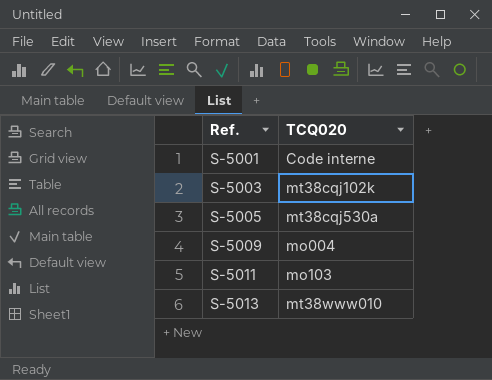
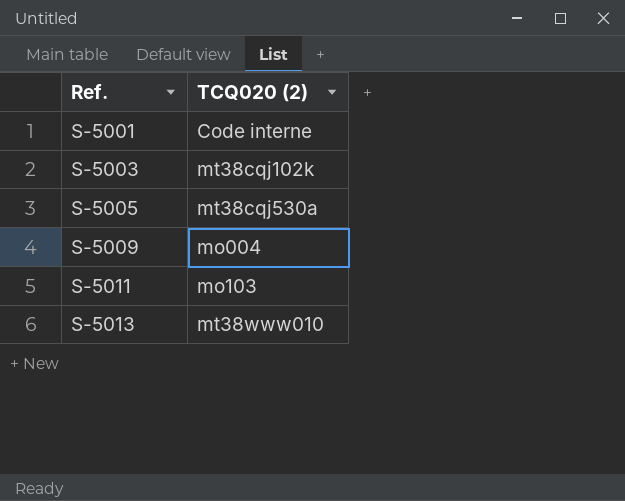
column name: TCQ020 -> TCQ020 (2)

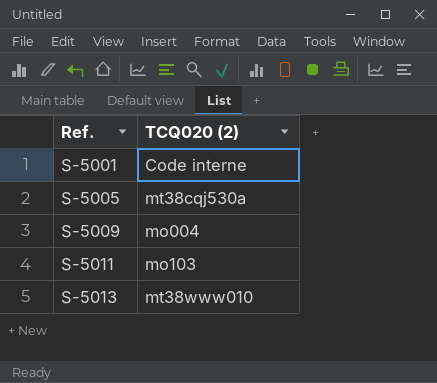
row S-5003: mt38cqj102k -> none

